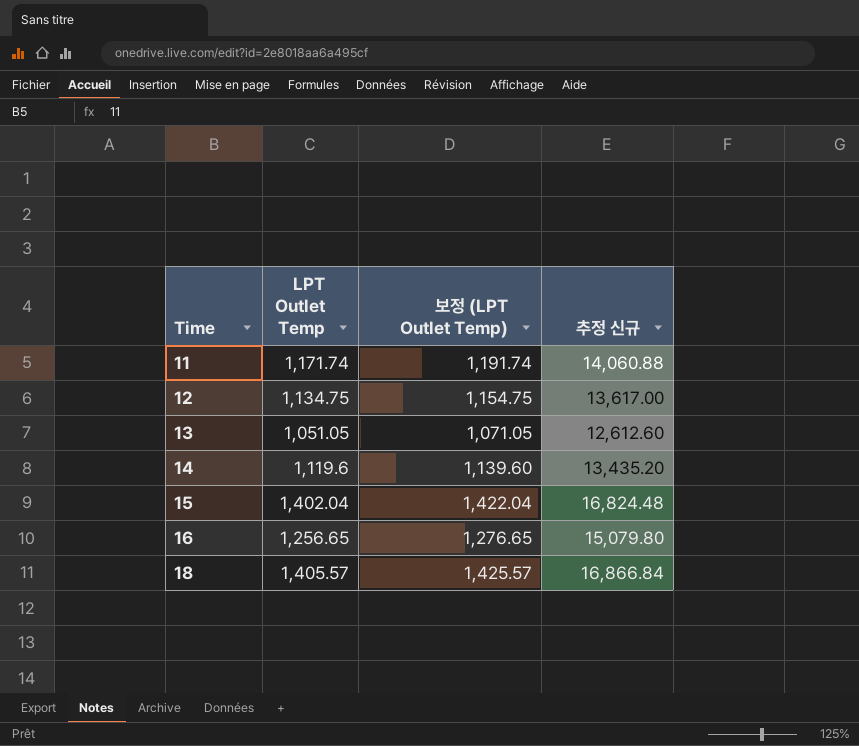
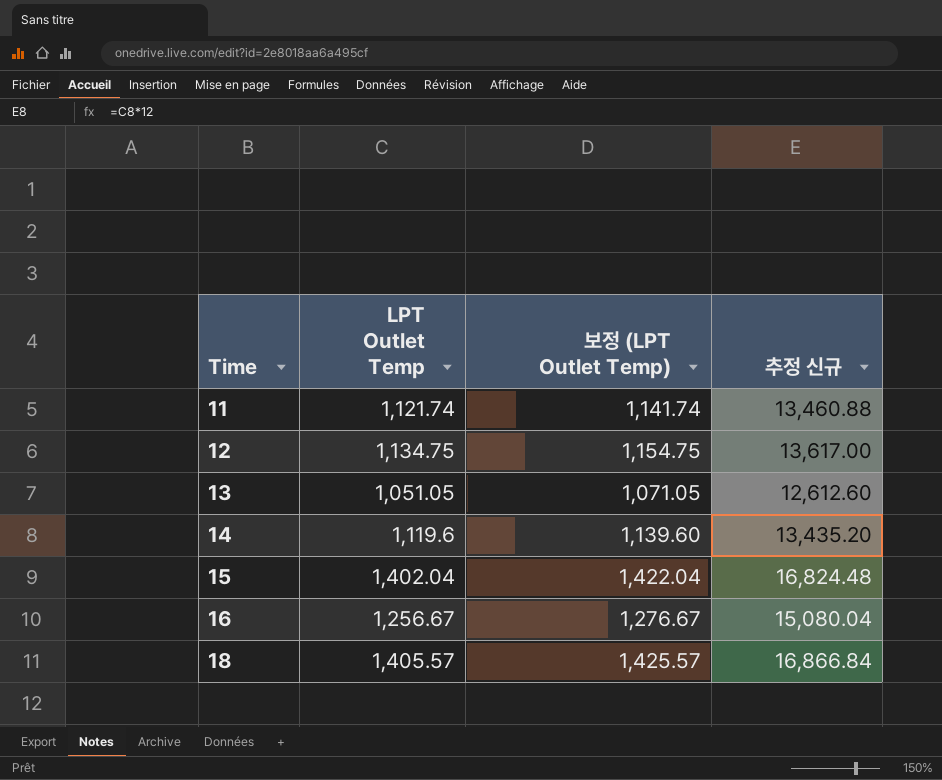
11 | LPT Outlet Temp: 1,171.74 -> 1,121.74
11 | 보정 (LPT Outlet Temp): 1,191.74 -> 1,141.74
11 | 추정 신규: 14,060.88 -> 13,460.88
16 | LPT Outlet Temp: 1,256.65 -> 1,256.67
16 | 보정 (LPT Outlet Temp): 1,276.65 -> 1,276.67
16 | 추정 신규: 15,079.80 -> 15,080.04

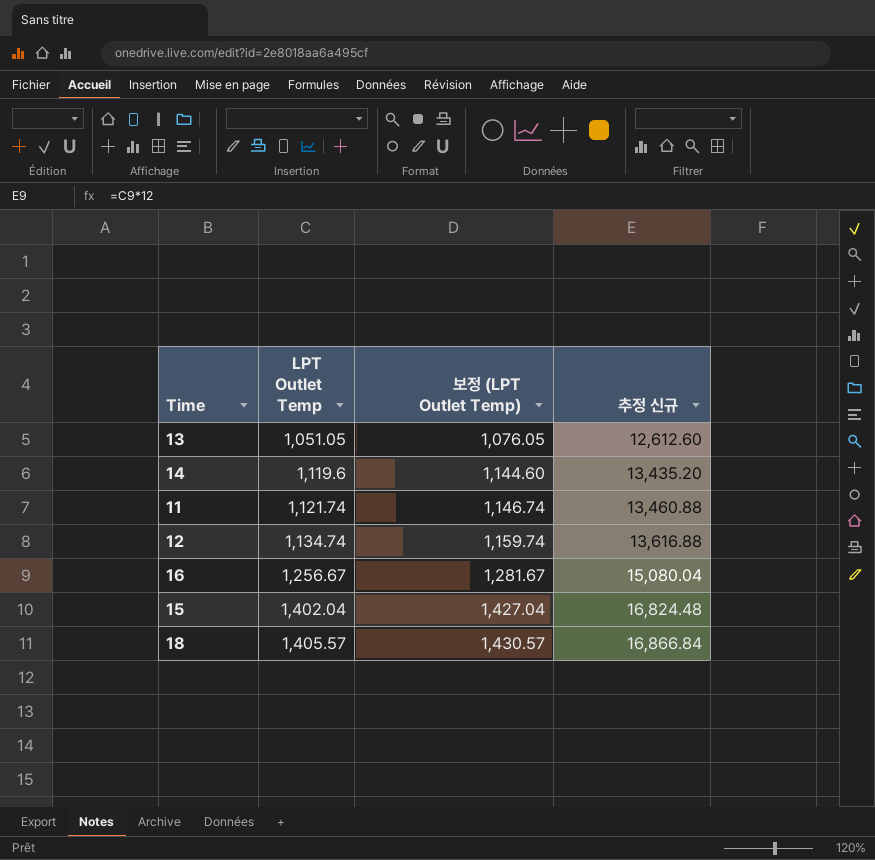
row order: Time ascending -> LPT Outlet Temp ascending
column 보정 (LPT Outlet Temp) | formula: [LPT Outlet Temp] + 20 -> [LPT Outlet Temp] + 25
12 | LPT Outlet Temp: 1,134.75 -> 1,134.74
12 | 추정 신규: 13,617.00 -> 13,616.88

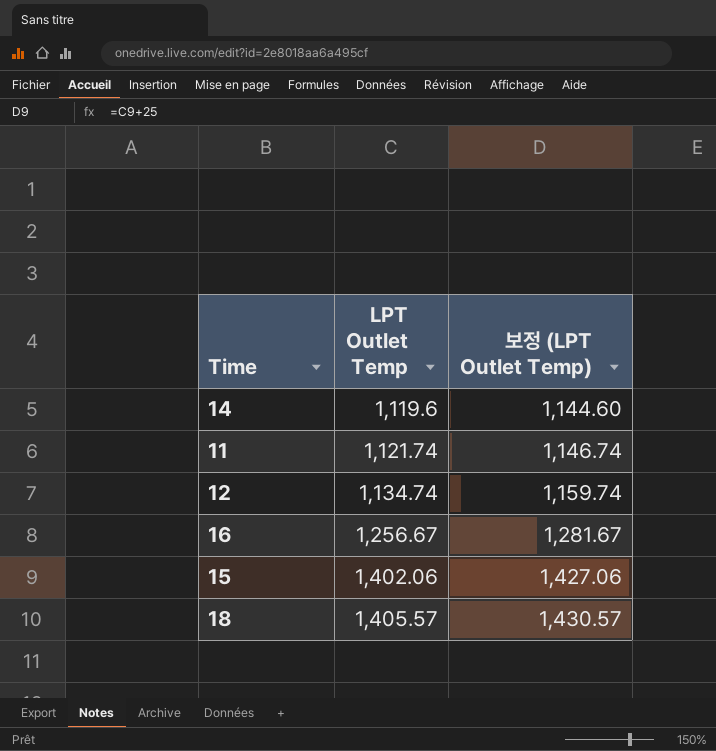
column 추정 신규 | formula: [LPT Outlet Temp] * 12 -> none
row 13: 1,051.05 | 1,076.05 | 12,612.60 -> none
15 | LPT Outlet Temp: 1,402.04 -> 1,402.06
15 | 보정 (LPT Outlet Temp): 1,427.04 -> 1,427.06

